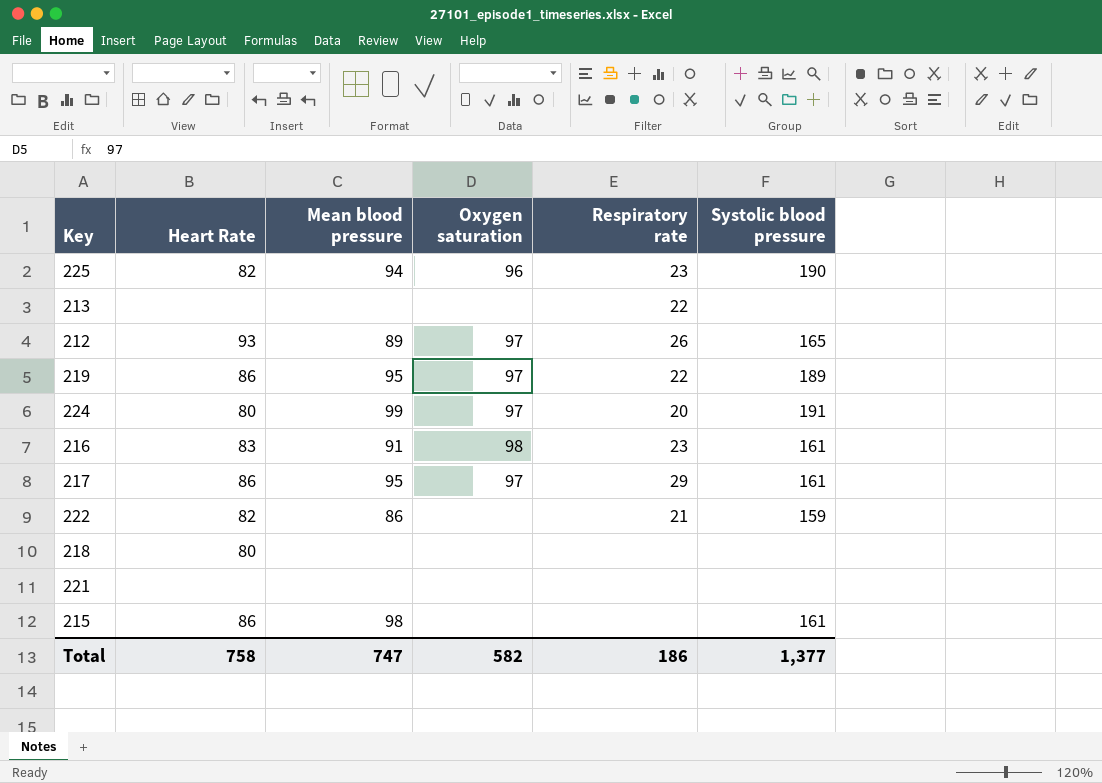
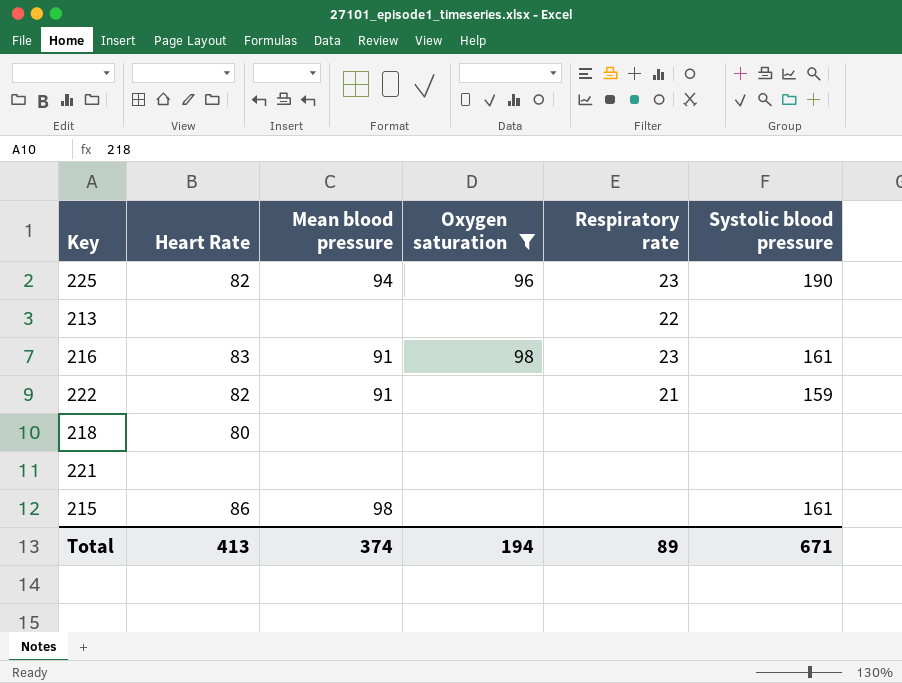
filter: none -> Oxygen saturation != 97
222 | Mean blood pressure: 86 -> 91
Total | Heart Rate: 758 -> 413
Total | Mean blood pressure: 747 -> 374
Total | Oxygen saturation: 582 -> 194
Total | Respiratory rate: 186 -> 89
Total | Systolic blood pressure: 1,377 -> 671

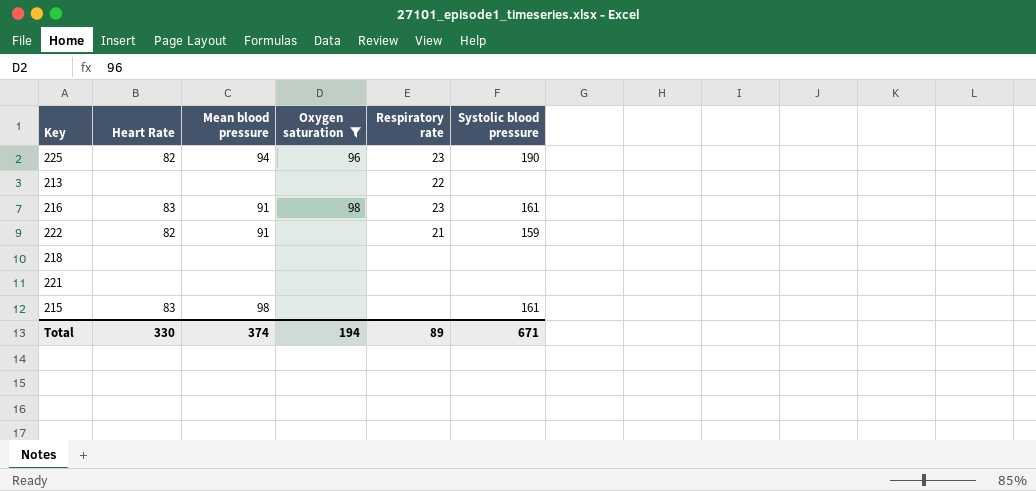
218 | Heart Rate: 80 -> none
215 | Heart Rate: 86 -> 83
Total | Heart Rate: 413 -> 330

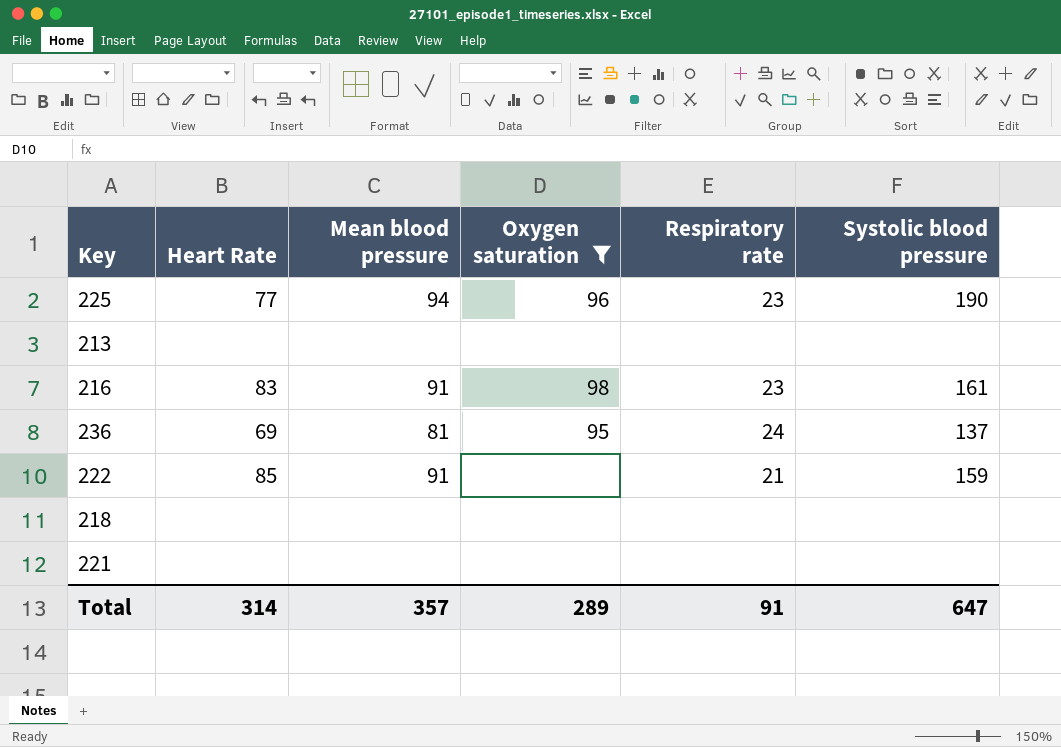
row 215: 83 | 98 | none | none | 161 -> none
225 | Heart Rate: 82 -> 77
213 | Respiratory rate: 22 -> none
row 236: none -> 69 | 81 | 95 | 24 | 137
222 | Heart Rate: 82 -> 85
Total | Heart Rate: 330 -> 314
Total | Mean blood pressure: 374 -> 357
Total | Oxygen saturation: 194 -> 289
Total | Respiratory rate: 89 -> 91
Total | Systolic blood pressure: 671 -> 647

